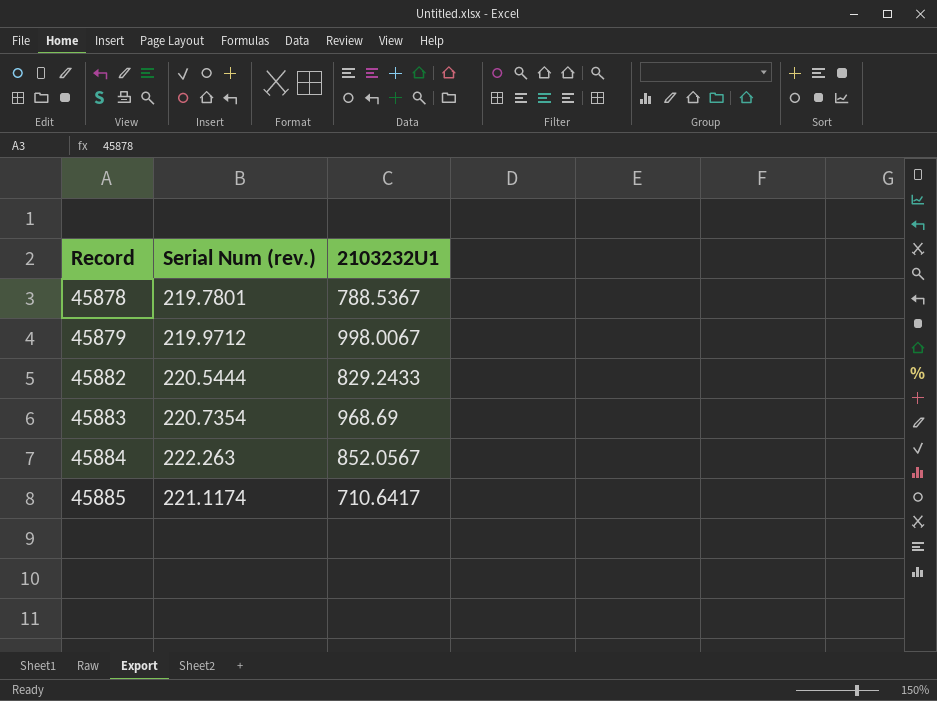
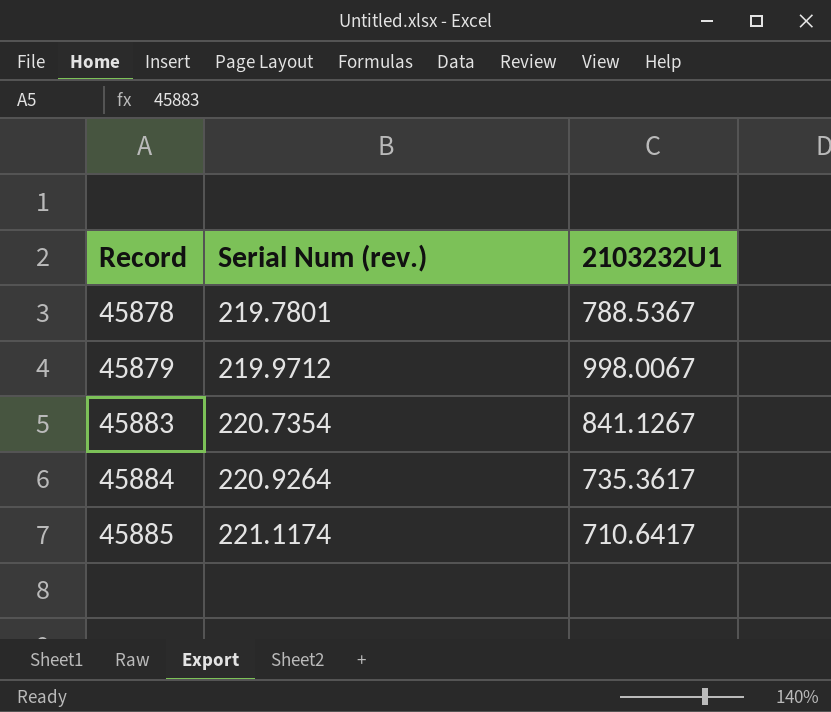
row 45882: 220.5444 | 829.2433 -> none
45883 | 2103232U1: 968.69 -> 841.1267
45884 | Serial Num (rev.): 222.263 -> 220.9264
45884 | 2103232U1: 852.0567 -> 735.3617

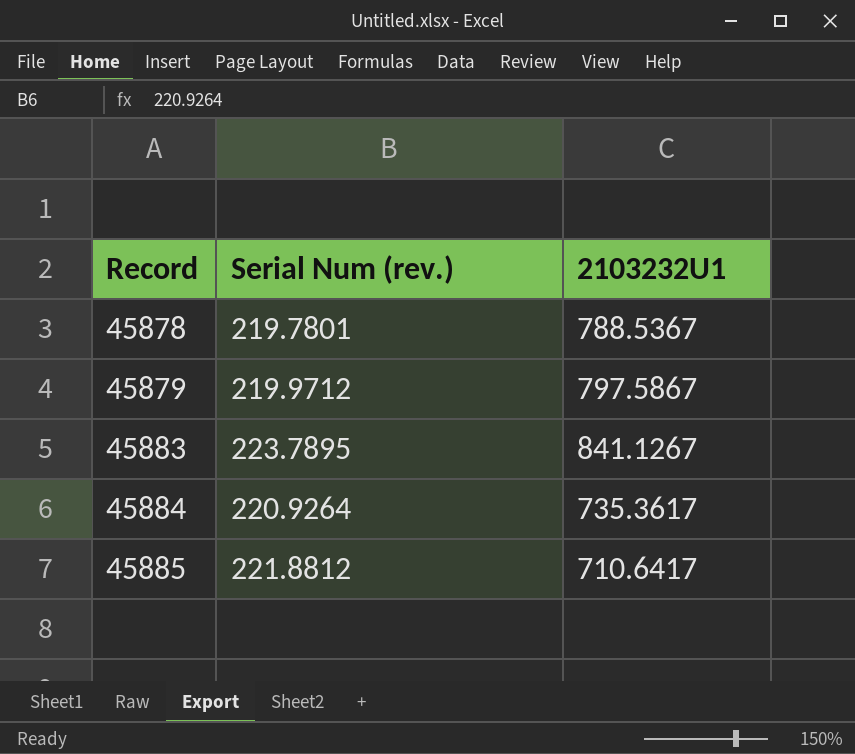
45879 | 2103232U1: 998.0067 -> 797.5867
45883 | Serial Num (rev.): 220.7354 -> 223.7895
45885 | Serial Num (rev.): 221.1174 -> 221.8812

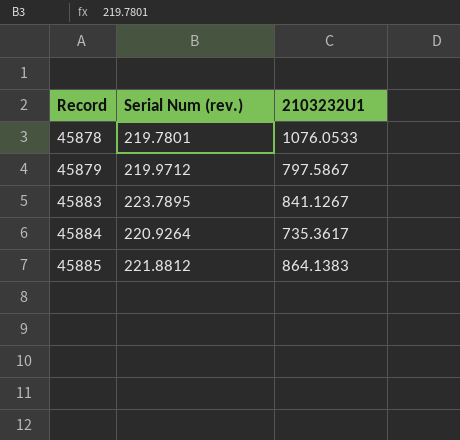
45878 | 2103232U1: 788.5367 -> 1076.0533
45885 | 2103232U1: 710.6417 -> 864.1383

